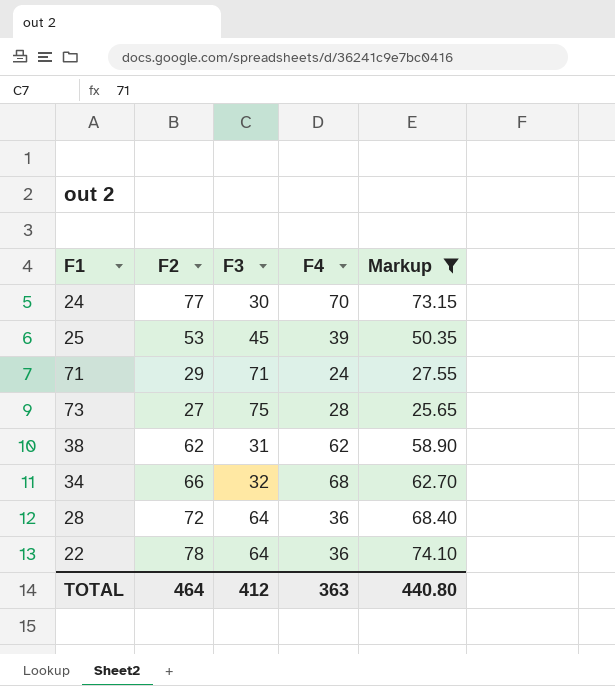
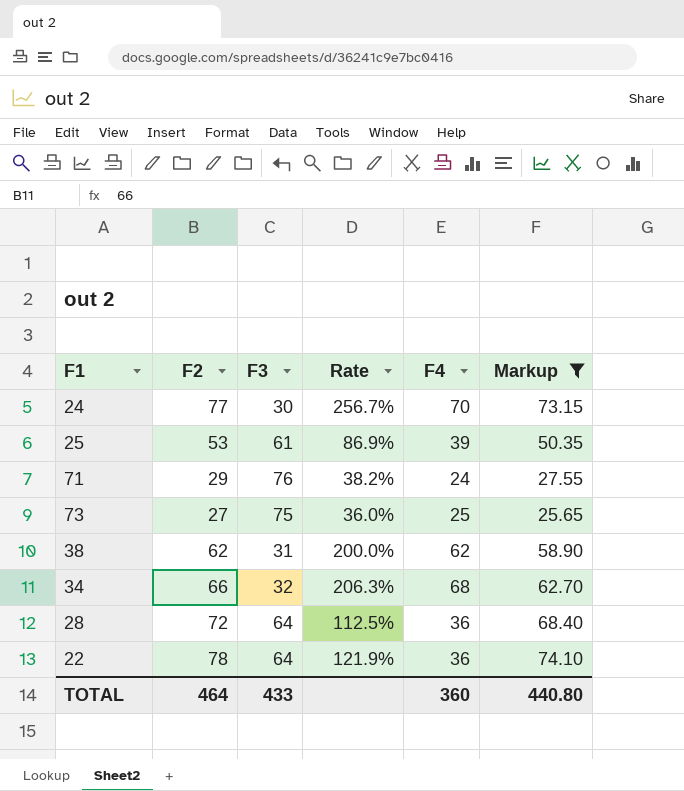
column Rate | formula: none -> [F2] / [F3]
25 | F3: 45 -> 61
71 | F3: 71 -> 76
73 | F4: 28 -> 25
TOTAL | F3: 412 -> 433
TOTAL | F4: 363 -> 360

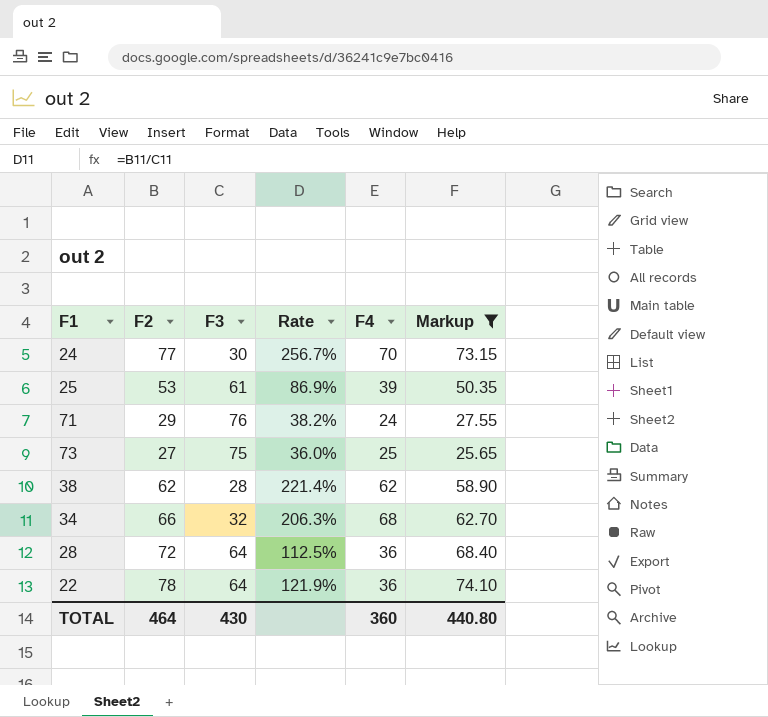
38 | F3: 31 -> 28
38 | Rate: 200.0% -> 221.4%
TOTAL | F3: 433 -> 430

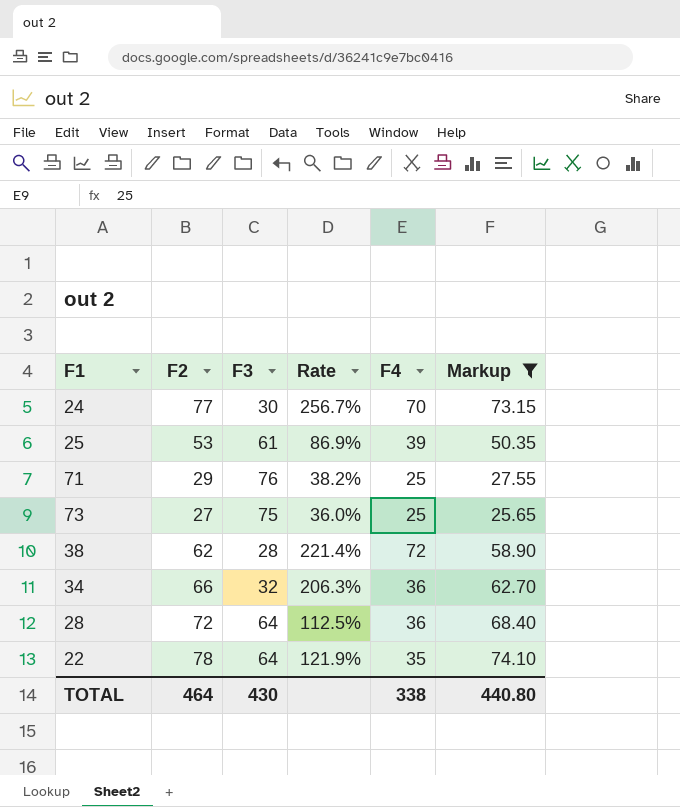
71 | F4: 24 -> 25
38 | F4: 62 -> 72
34 | F4: 68 -> 36
22 | F4: 36 -> 35
TOTAL | F4: 360 -> 338

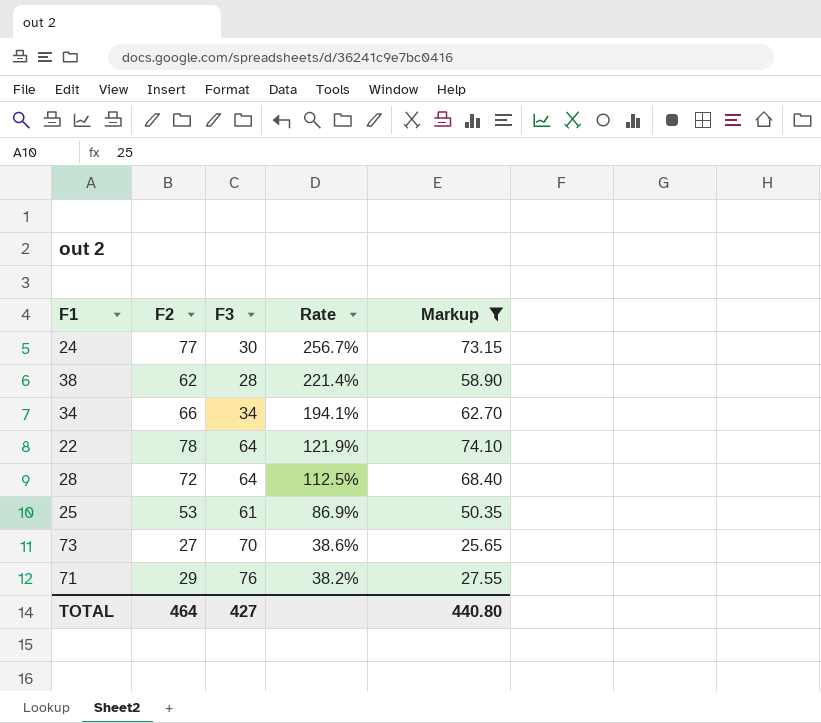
row order: none -> Rate descending
column F4 | position: 5 -> none
34 | F3: 32 -> 34
34 | Rate: 206.3% -> 194.1%
73 | F3: 75 -> 70
73 | Rate: 36.0% -> 38.6%
TOTAL | F3: 430 -> 427

